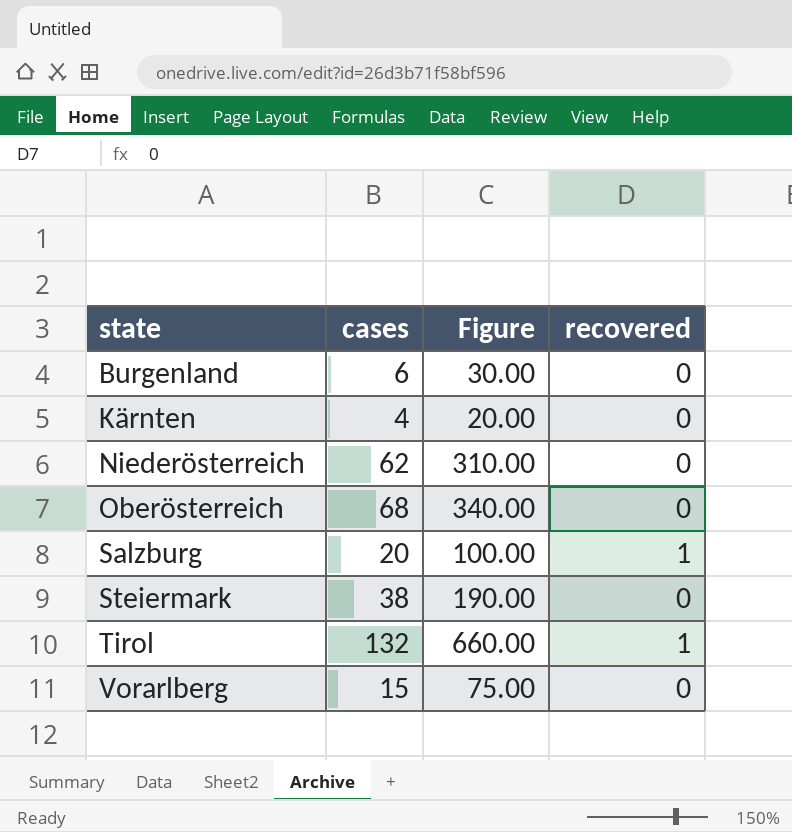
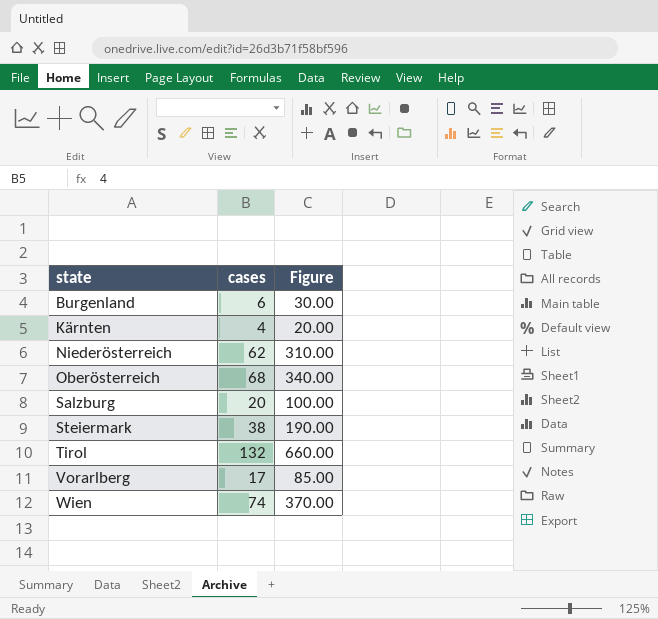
column recovered | position: 4 -> none
Vorarlberg | cases: 15 -> 17
Vorarlberg | Figure: 75.00 -> 85.00
row Wien: none -> 74 | 370.00

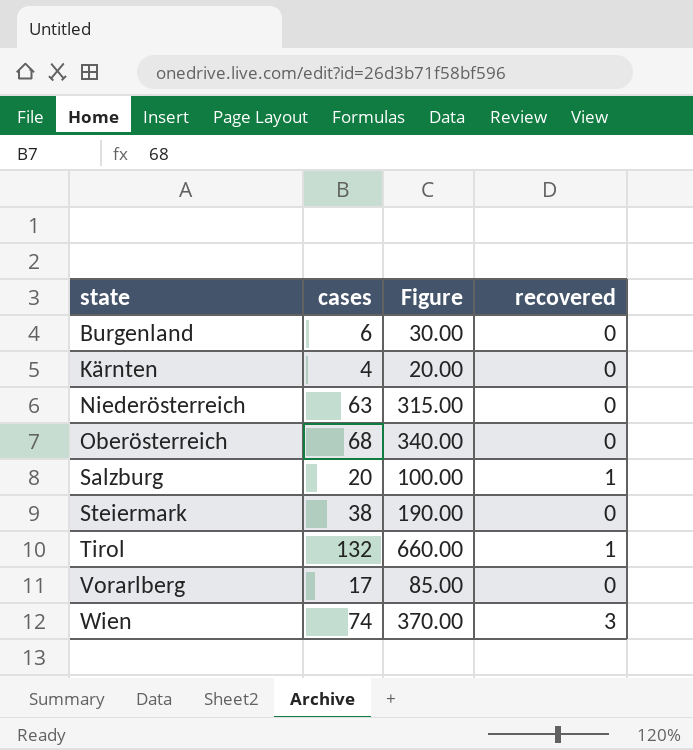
column recovered | position: none -> 4
Niederösterreich | cases: 62 -> 63
Niederösterreich | Figure: 310.00 -> 315.00

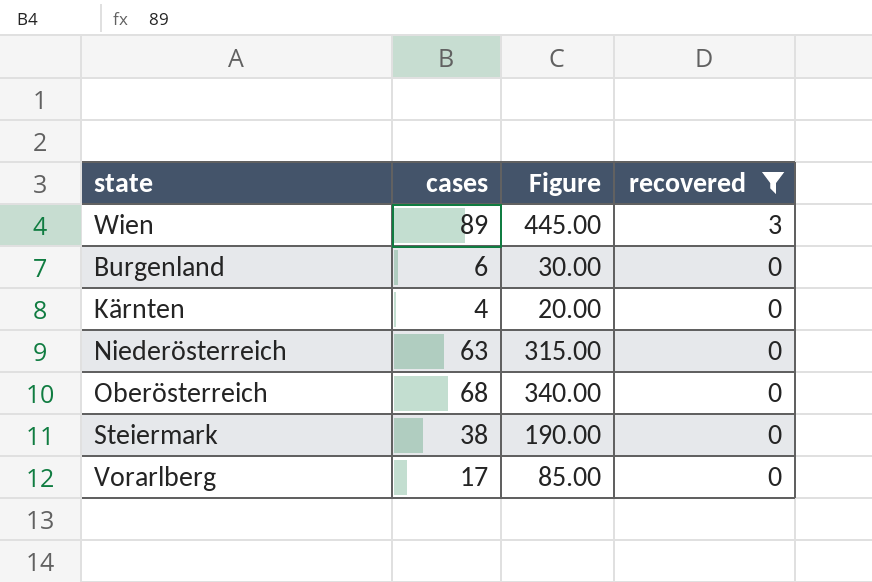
filter: none -> recovered != 1
row order: state ascending -> recovered descending
Wien | cases: 74 -> 89
Wien | Figure: 370.00 -> 445.00

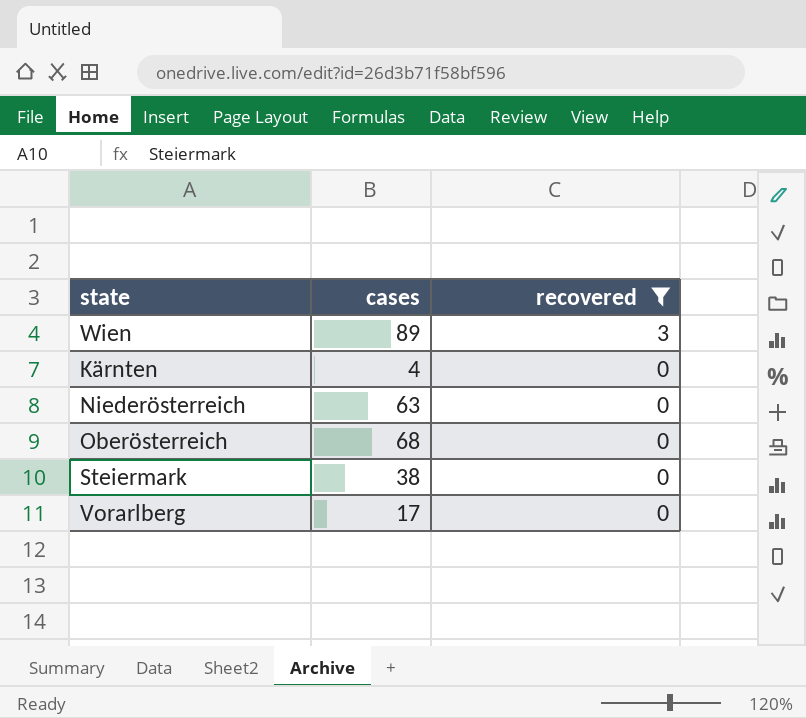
column Figure | formula: [cases] * 5 -> none
row Burgenland: 6 | 30.00 | 0 -> none

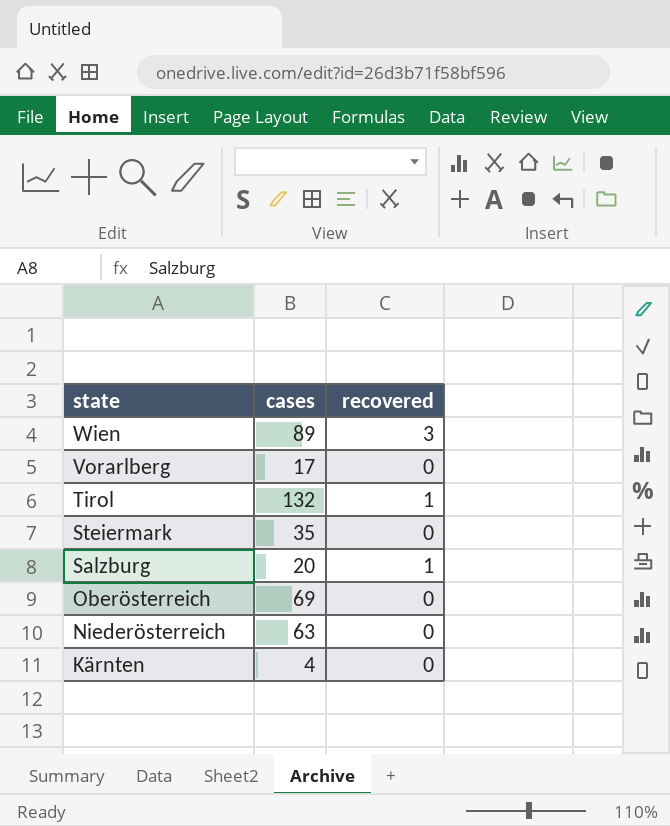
filter: recovered != 1 -> none
row order: recovered descending -> state descending
Steiermark | cases: 38 -> 35
Oberösterreich | cases: 68 -> 69

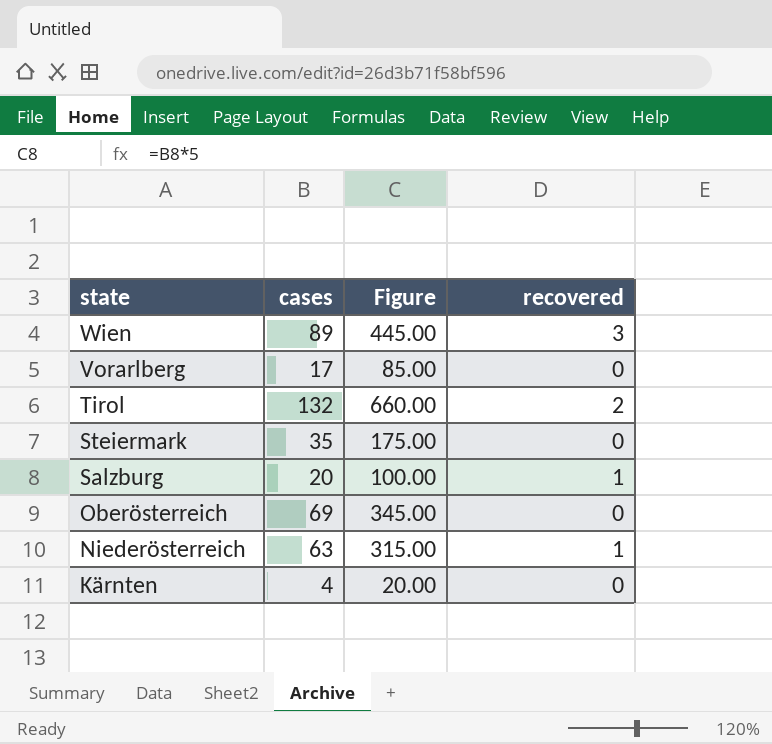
column Figure | formula: none -> [cases] * 5
Tirol | recovered: 1 -> 2
Niederösterreich | recovered: 0 -> 1

